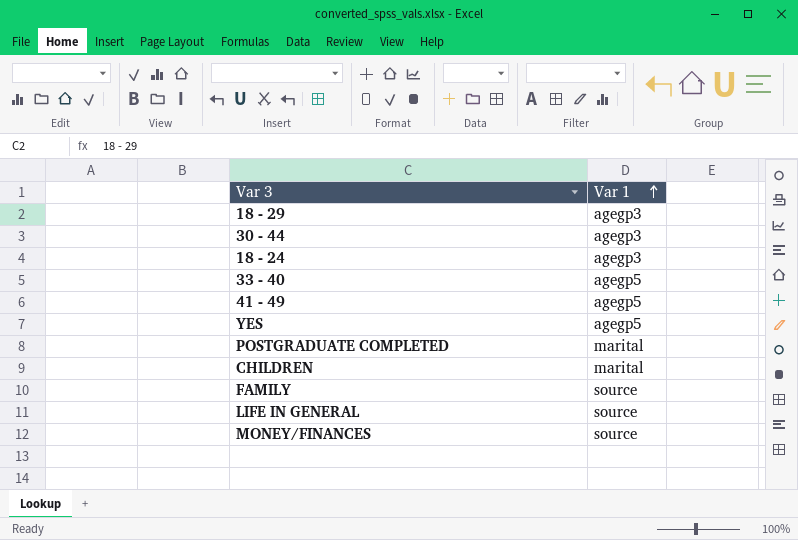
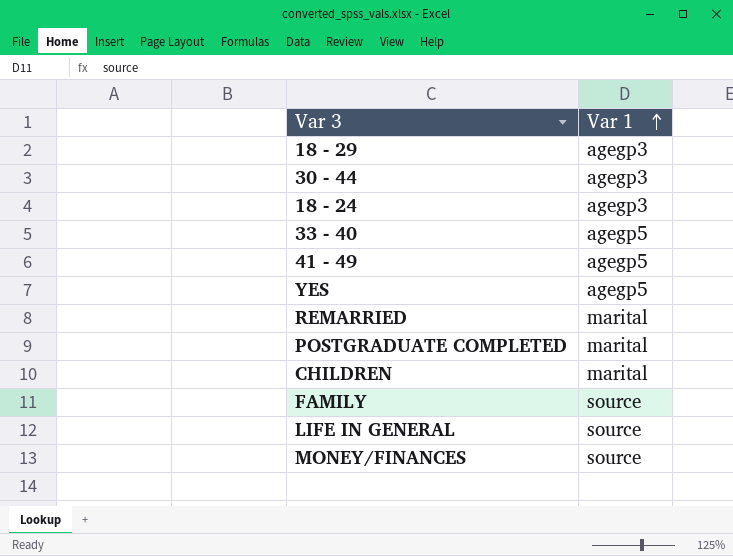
row REMARRIED: none -> marital

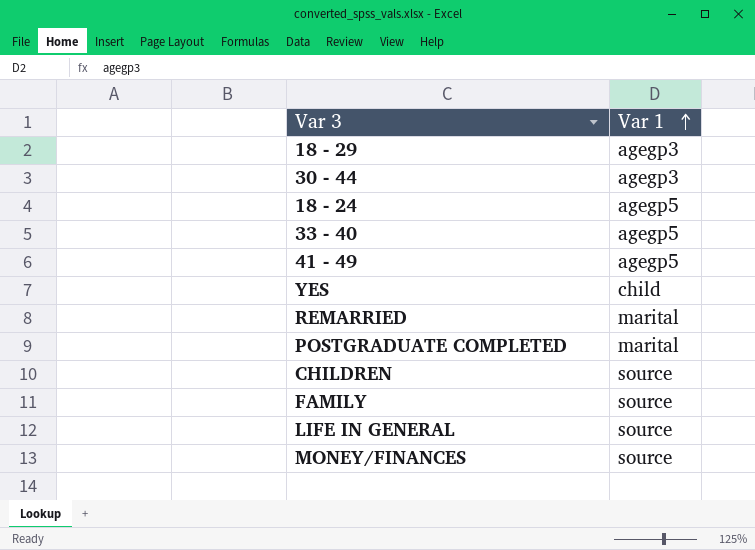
18 - 24 | Var 1: agegp3 -> agegp5
YES | Var 1: agegp5 -> child
CHILDREN | Var 1: marital -> source

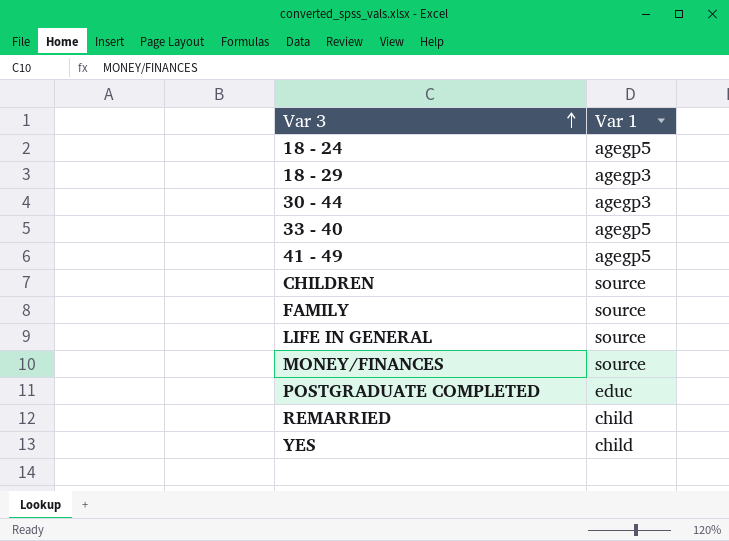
row order: Var 1 ascending -> Var 3 ascending
POSTGRADUATE COMPLETED | Var 1: marital -> educ
REMARRIED | Var 1: marital -> child

